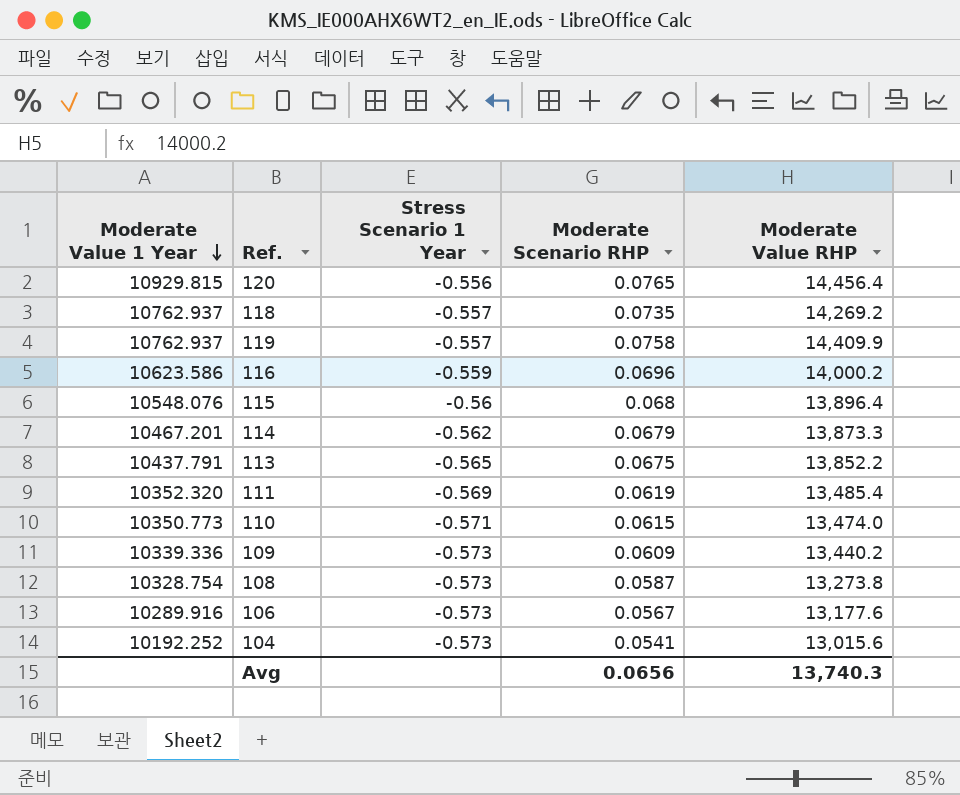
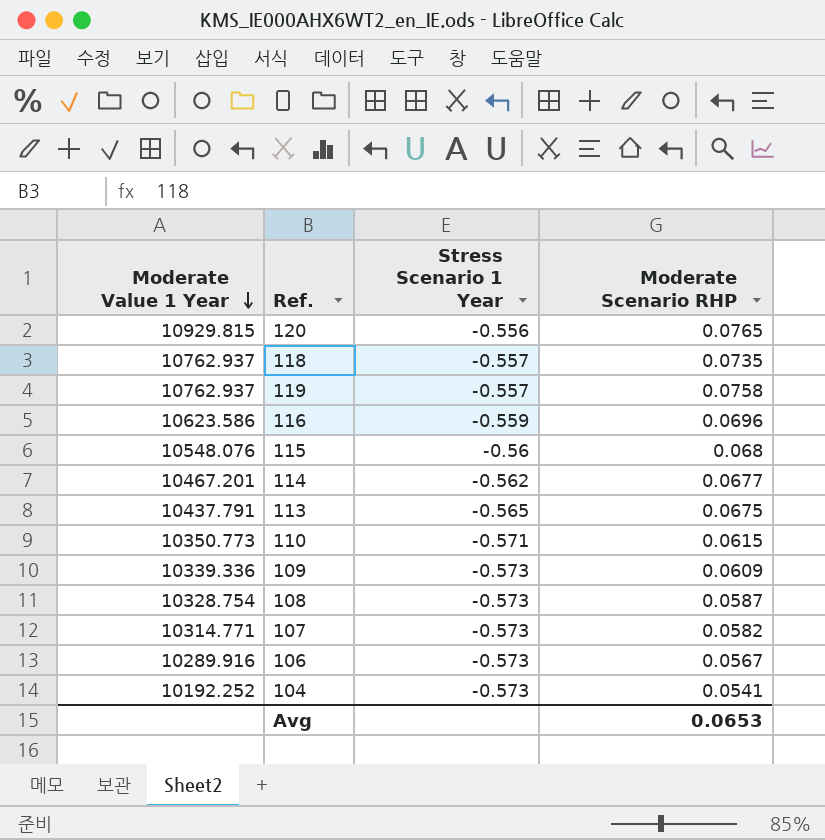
column Moderate Value RHP | position: 5 -> none
row 111: 10352.320 | -0.569 | 0.0619 | 13,485.4 -> none
114 | Moderate Scenario RHP: 0.0679 -> 0.0677
row 107: none -> 10314.771 | -0.573 | 0.0582
Avg | Moderate Scenario RHP: 0.0656 -> 0.0653

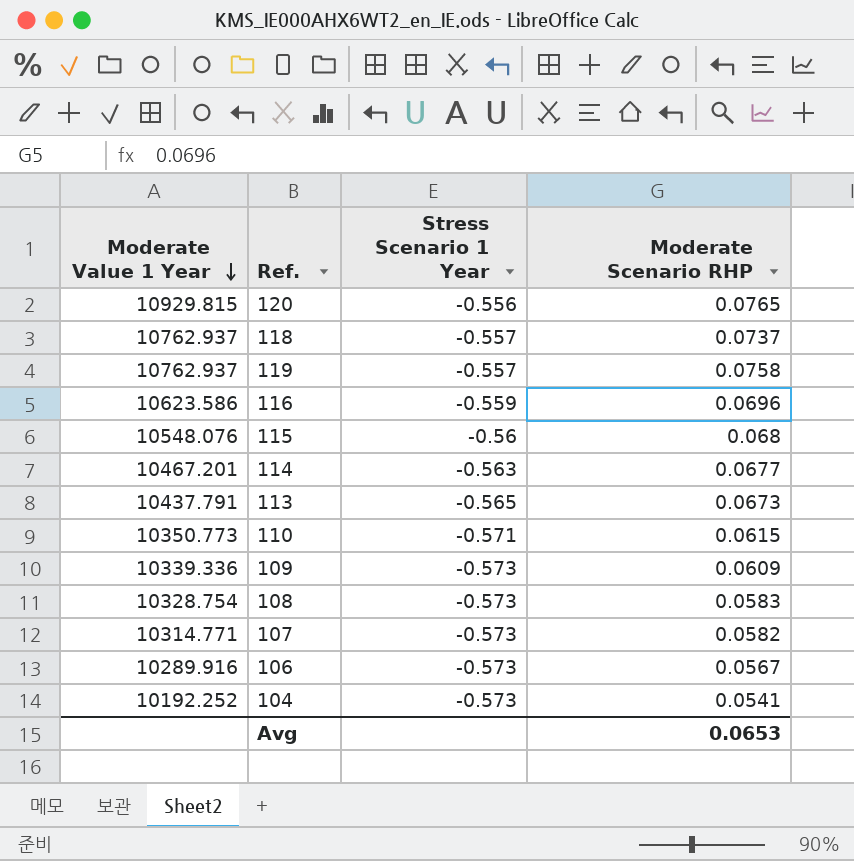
118 | Moderate Scenario RHP: 0.0735 -> 0.0737
114 | Stress Scenario 1 Year: -0.562 -> -0.563
113 | Moderate Scenario RHP: 0.0675 -> 0.0673
108 | Moderate Scenario RHP: 0.0587 -> 0.0583

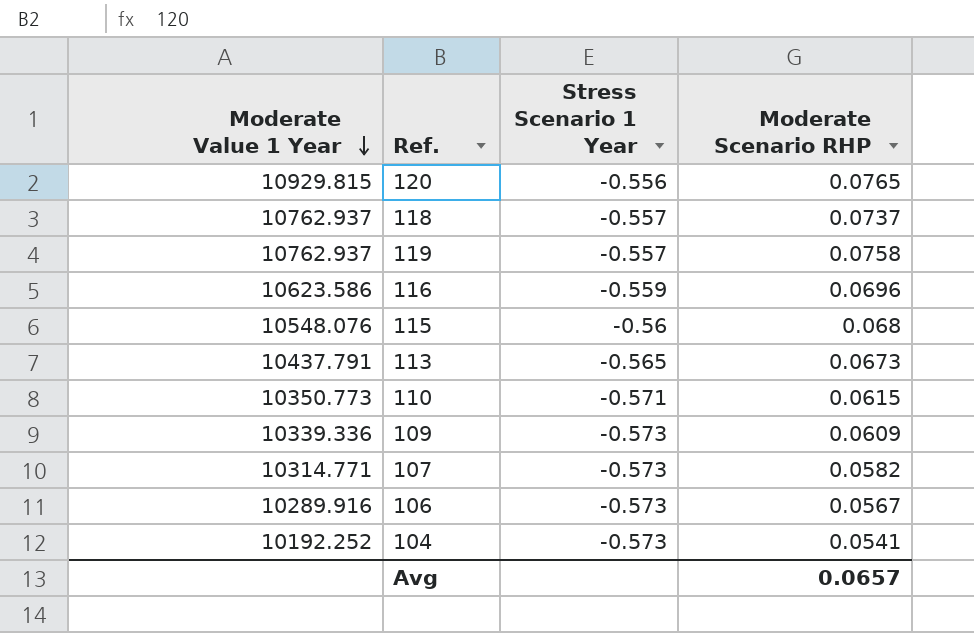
row 114: 10467.201 | -0.563 | 0.0677 -> none
row 108: 10328.754 | -0.573 | 0.0583 -> none
Avg | Moderate Scenario RHP: 0.0653 -> 0.0657

